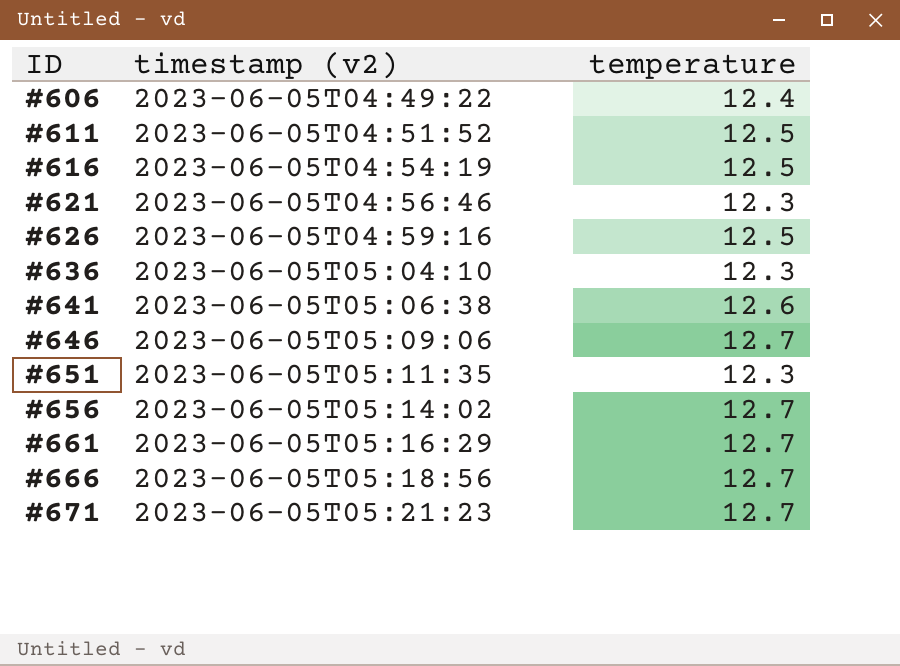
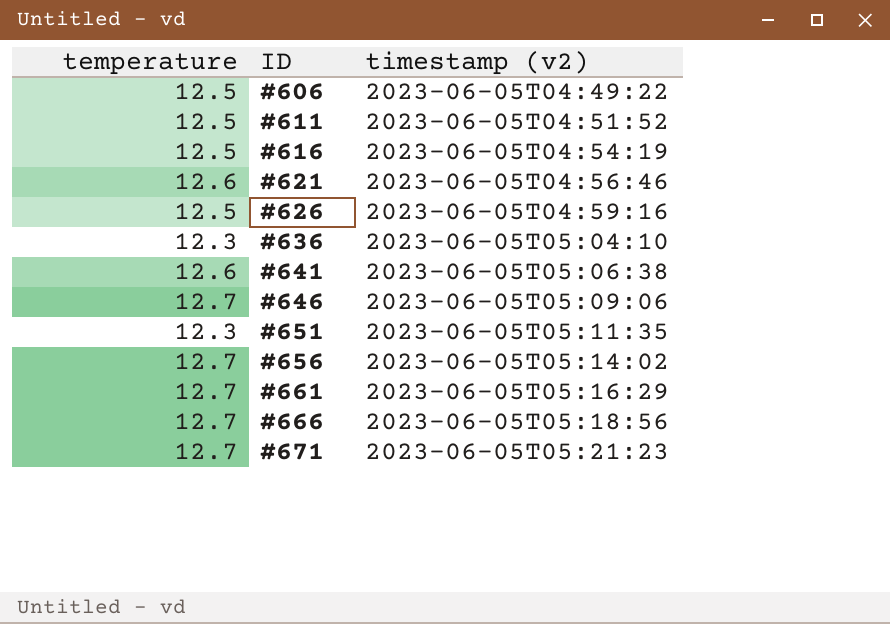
column temperature | position: 3 -> 1
#606 | temperature: 12.4 -> 12.5
#621 | temperature: 12.3 -> 12.6

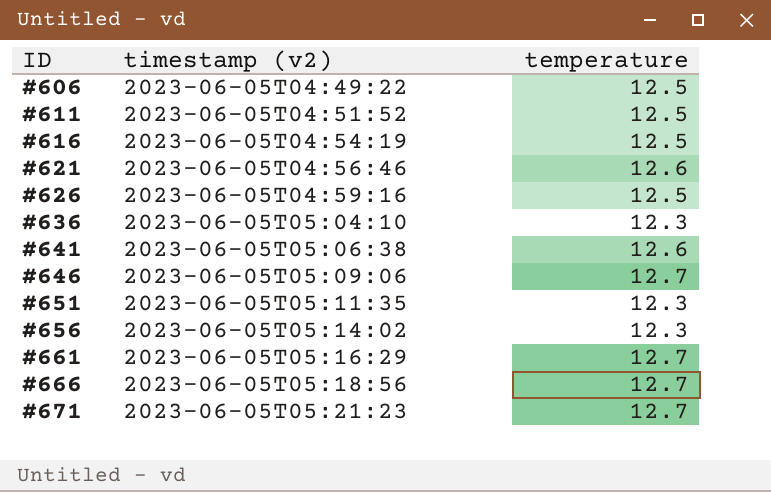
column temperature | position: 1 -> 3
#656 | temperature: 12.7 -> 12.3

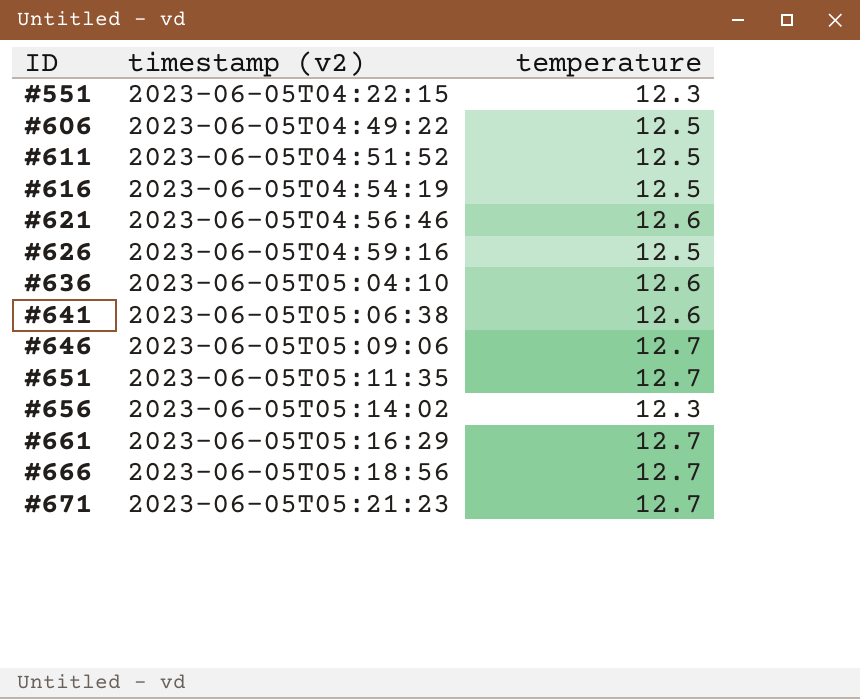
row #551: none -> 2023-06-05T04:22:15 | 12.3
#636 | temperature: 12.3 -> 12.6
#651 | temperature: 12.3 -> 12.7

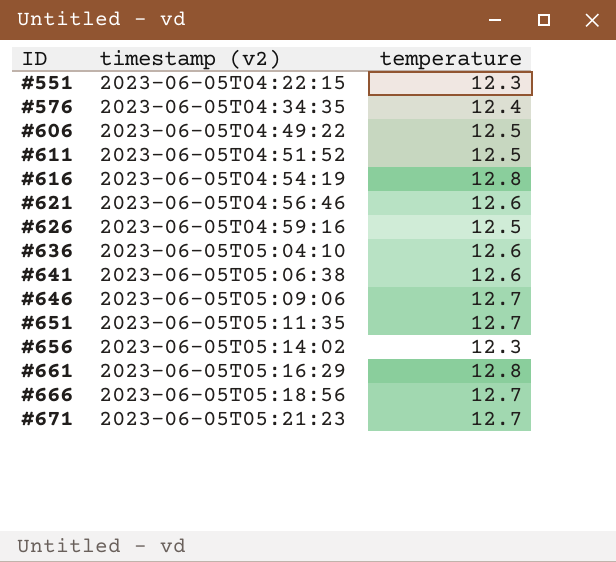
row #576: none -> 2023-06-05T04:34:35 | 12.4
#616 | temperature: 12.5 -> 12.8
#661 | temperature: 12.7 -> 12.8

